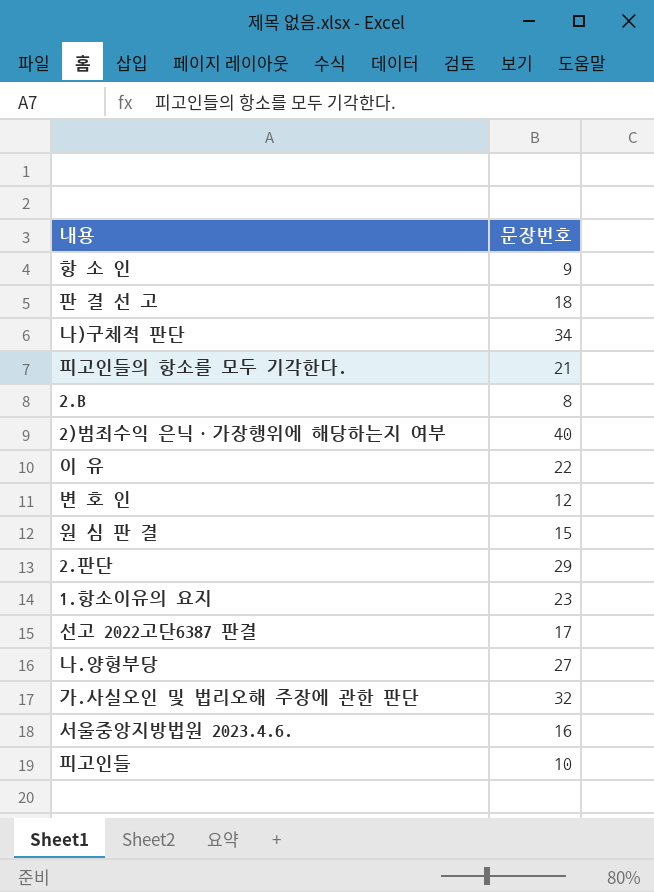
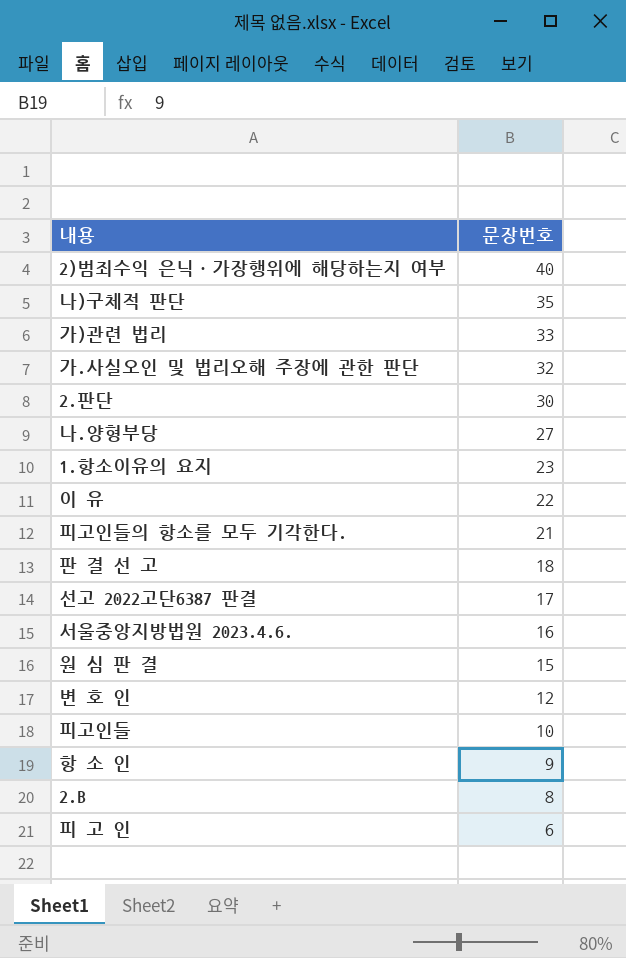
row order: none -> 문장번호 descending
나)구체적 판단 | 문장번호: 34 -> 35
row 가)관련 법리: none -> 33
2.판단 | 문장번호: 29 -> 30
row 피 고 인: none -> 6

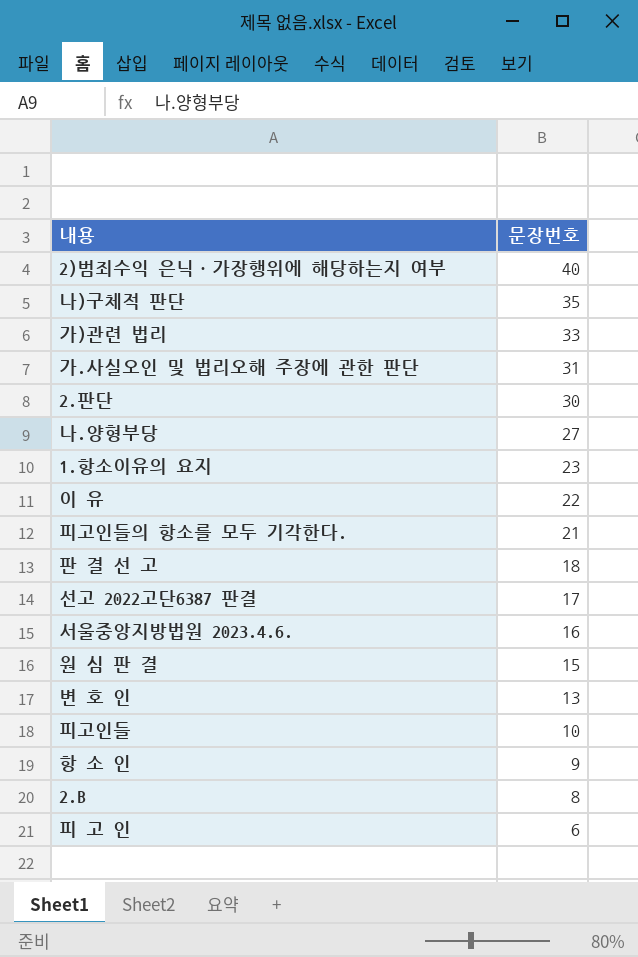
가.사실오인 및 법리오해 주장에 관한 판단 | 문장번호: 32 -> 31
변 호 인 | 문장번호: 12 -> 13

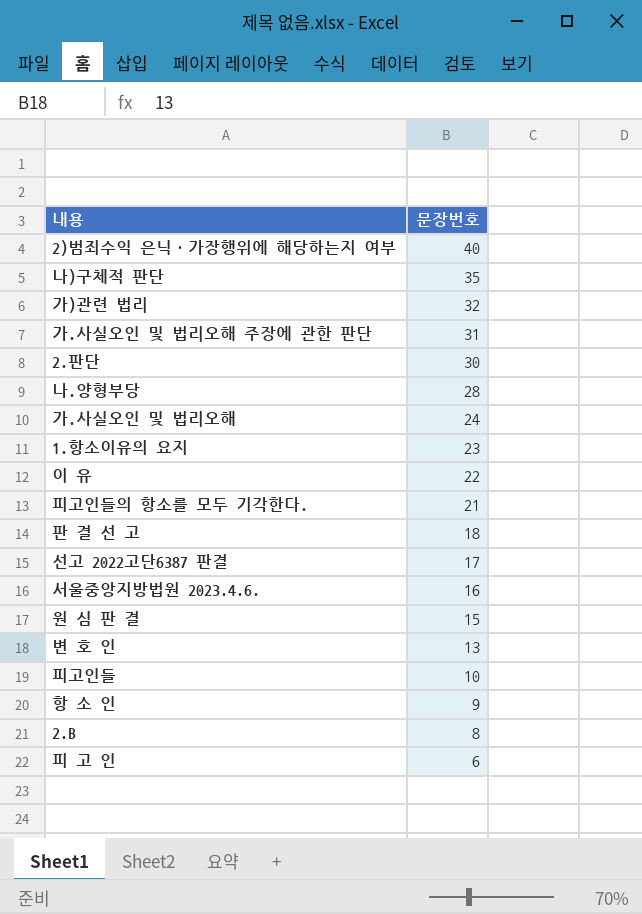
가)관련 법리 | 문장번호: 33 -> 32
나.양형부당 | 문장번호: 27 -> 28
row 가.사실오인 및 법리오해: none -> 24

